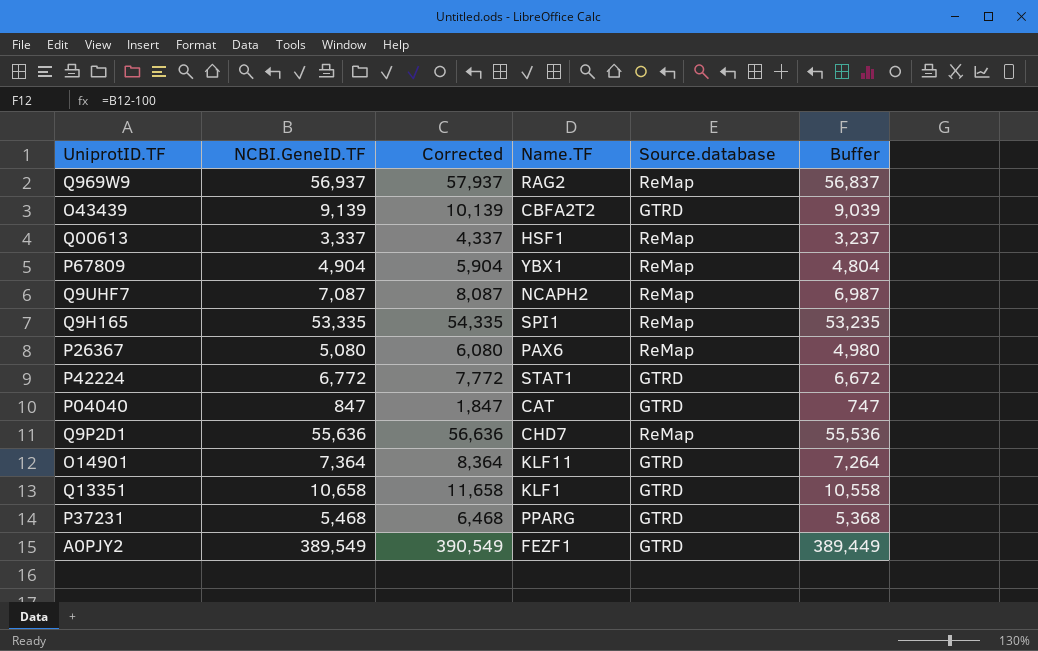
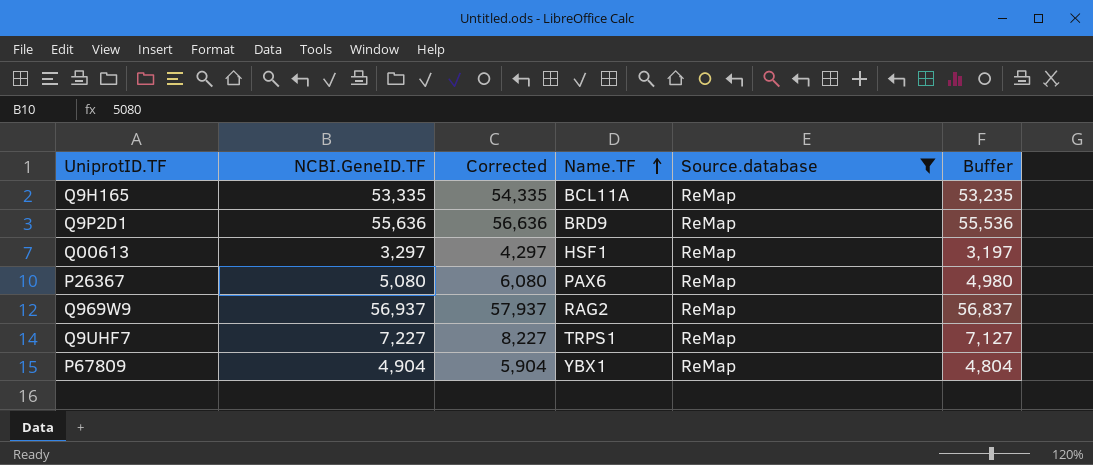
filter: none -> Source.database = ReMap
row order: none -> Name.TF ascending
Q9H165 | Name.TF: SPI1 -> BCL11A
Q9P2D1 | Name.TF: CHD7 -> BRD9
Q00613 | NCBI.GeneID.TF: 3,337 -> 3,297
Q00613 | Corrected: 4,337 -> 4,297
Q00613 | Buffer: 3,237 -> 3,197
Q9UHF7 | NCBI.GeneID.TF: 7,087 -> 7,227
Q9UHF7 | Corrected: 8,087 -> 8,227
Q9UHF7 | Name.TF: NCAPH2 -> TRPS1
Q9UHF7 | Buffer: 6,987 -> 7,127

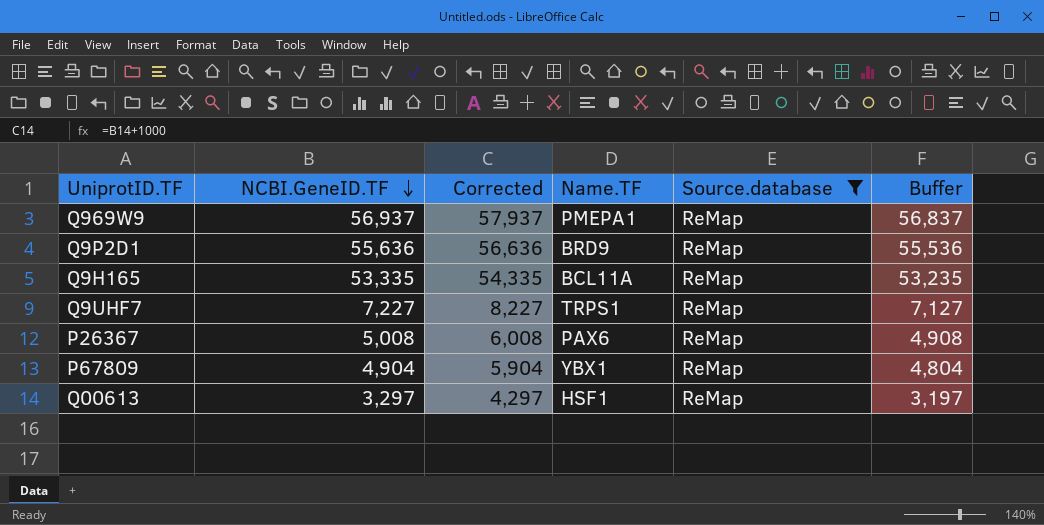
row order: Name.TF ascending -> NCBI.GeneID.TF descending
Q969W9 | Name.TF: RAG2 -> PMEPA1
P26367 | NCBI.GeneID.TF: 5,080 -> 5,008
P26367 | Corrected: 6,080 -> 6,008
P26367 | Buffer: 4,980 -> 4,908

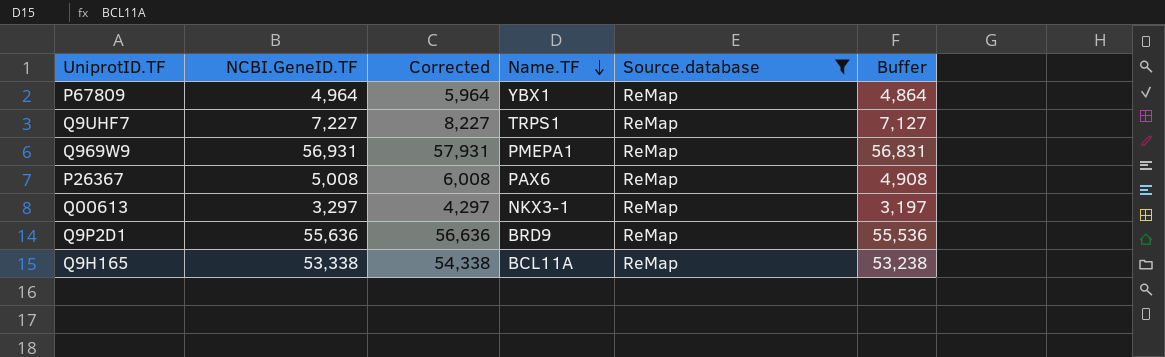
row order: NCBI.GeneID.TF descending -> Name.TF descending
P67809 | NCBI.GeneID.TF: 4,904 -> 4,964
P67809 | Corrected: 5,904 -> 5,964
P67809 | Buffer: 4,804 -> 4,864
Q969W9 | NCBI.GeneID.TF: 56,937 -> 56,931
Q969W9 | Corrected: 57,937 -> 57,931
Q969W9 | Buffer: 56,837 -> 56,831
Q00613 | Name.TF: HSF1 -> NKX3-1
Q9H165 | NCBI.GeneID.TF: 53,335 -> 53,338
Q9H165 | Corrected: 54,335 -> 54,338
Q9H165 | Buffer: 53,235 -> 53,238

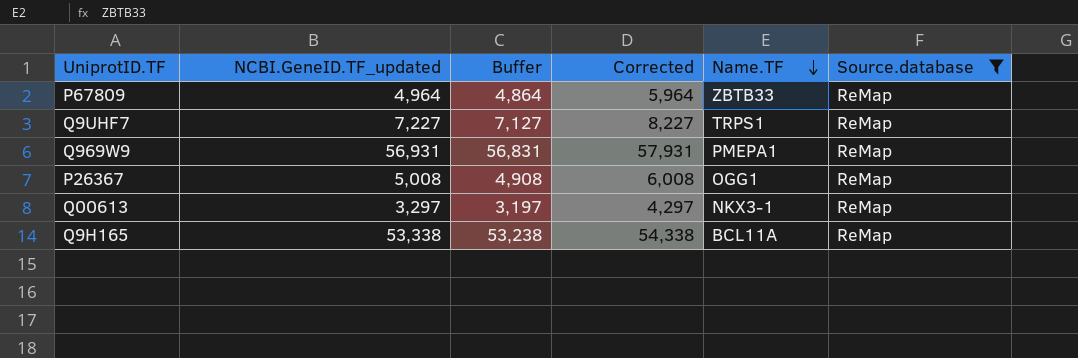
column name: NCBI.GeneID.TF -> NCBI.GeneID.TF_updated
column Buffer | position: 6 -> 3
row Q9P2D1: 55,636 | 56,636 | BRD9 | ReMap | 55,536 -> none
P67809 | Name.TF: YBX1 -> ZBTB33
P26367 | Name.TF: PAX6 -> OGG1

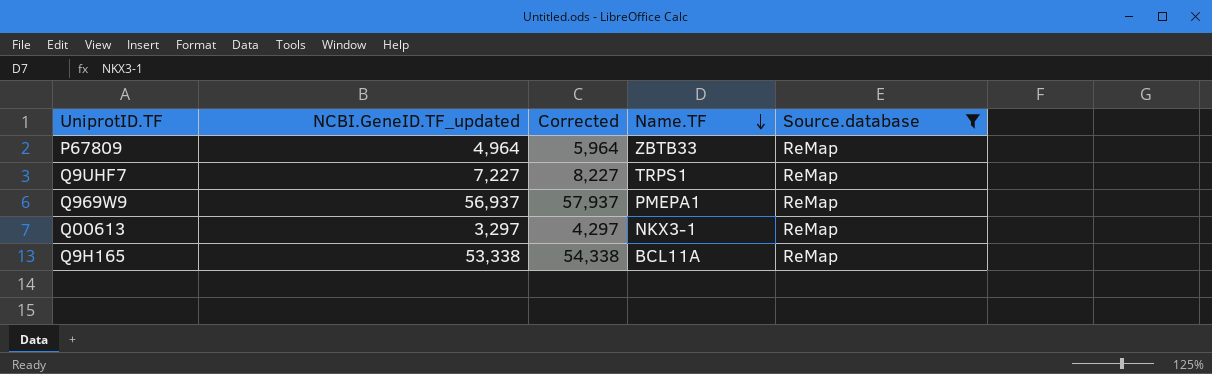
column Buffer | formula: [NCBI.GeneID.TF_updated] - 100 -> none
row P26367: 5,008 | 4,908 | 6,008 | OGG1 | ReMap -> none
Q969W9 | NCBI.GeneID.TF_updated: 56,931 -> 56,937
Q969W9 | Corrected: 57,931 -> 57,937

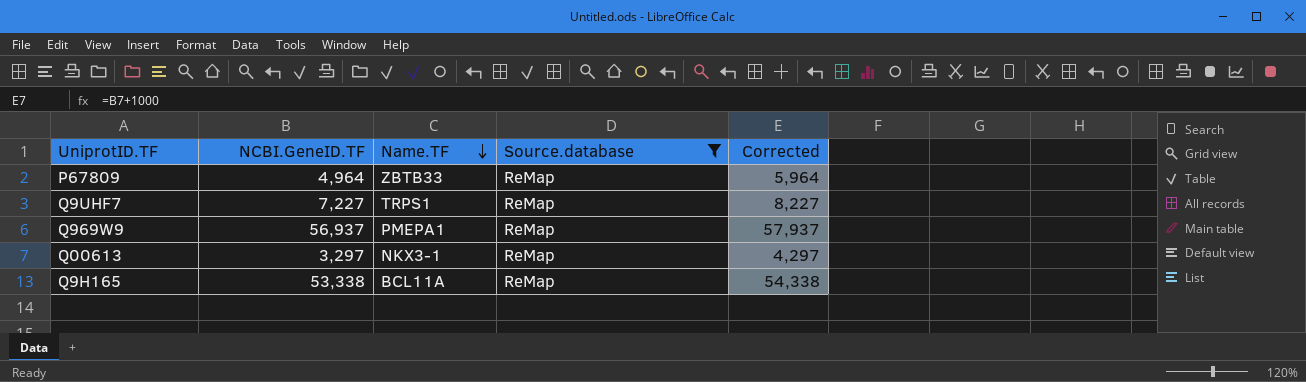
column name: NCBI.GeneID.TF_updated -> NCBI.GeneID.TF
column Corrected | position: 3 -> 5

